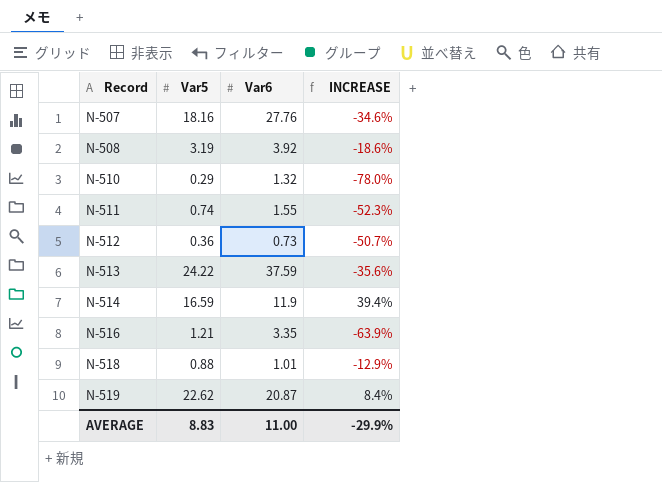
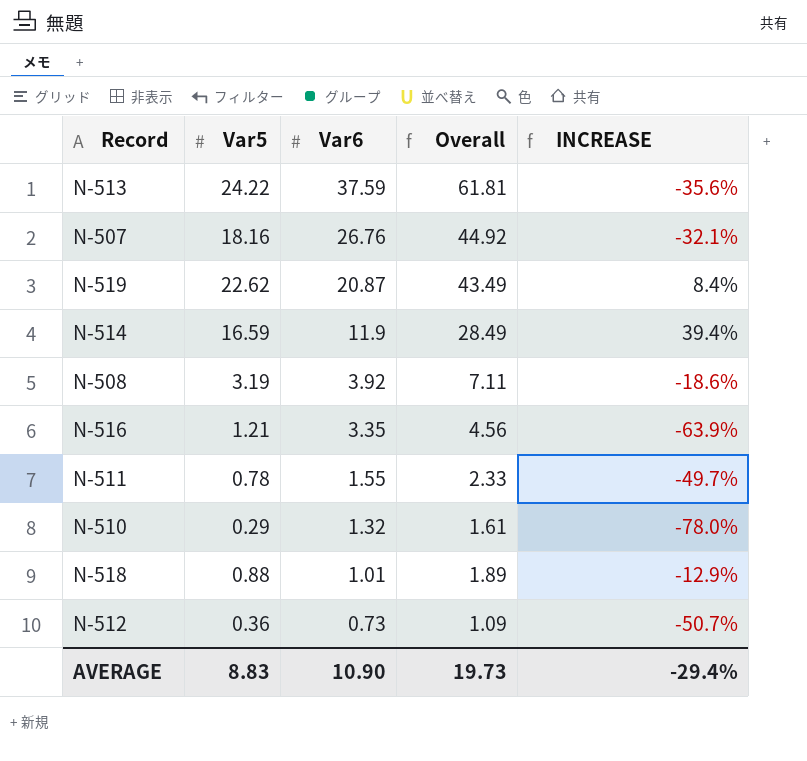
row order: Record ascending -> Var6 descending
column Overall | formula: none -> [Var5] + [Var6]
N-507 | Var6: 27.76 -> 26.76
N-507 | INCREASE: -34.6% -> -32.1%
N-511 | Var5: 0.74 -> 0.78
N-511 | INCREASE: -52.3% -> -49.7%
AVERAGE | Var6: 11.00 -> 10.90
AVERAGE | INCREASE: -29.9% -> -29.4%

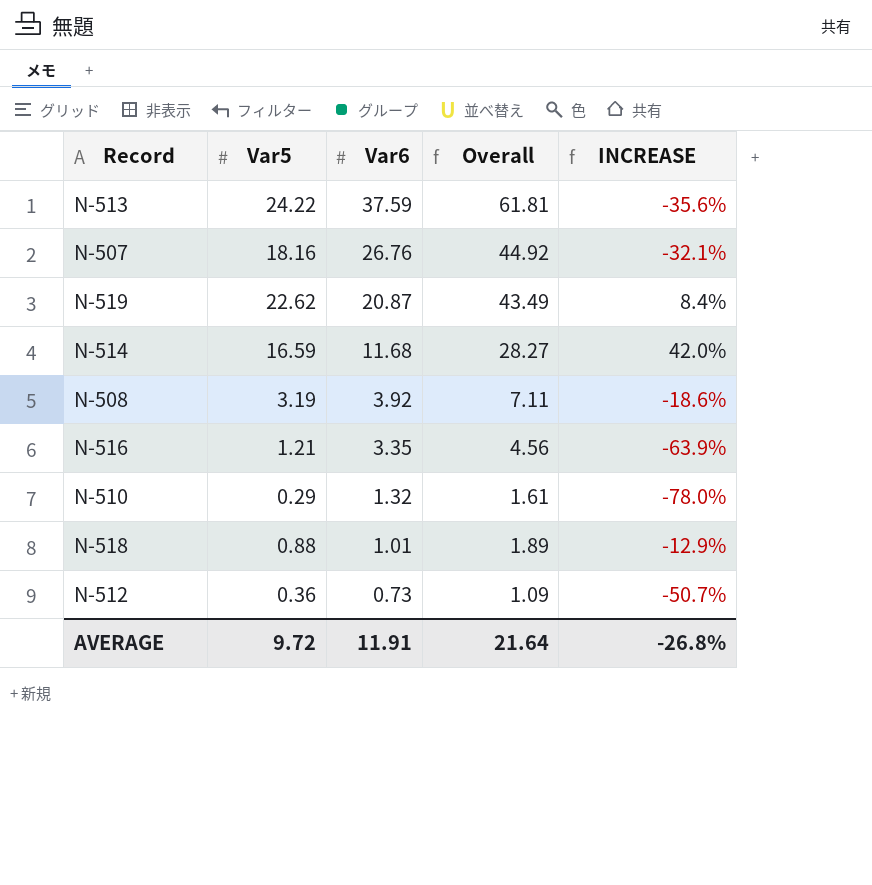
row N-511: 0.78 | 1.55 | 2.33 | -49.7% -> none
N-514 | Var6: 11.9 -> 11.68
N-514 | Overall: 28.49 -> 28.27
N-514 | INCREASE: 39.4% -> 42.0%
AVERAGE | Var5: 8.83 -> 9.72
AVERAGE | Var6: 10.90 -> 11.91
AVERAGE | Overall: 19.73 -> 21.64
AVERAGE | INCREASE: -29.4% -> -26.8%

